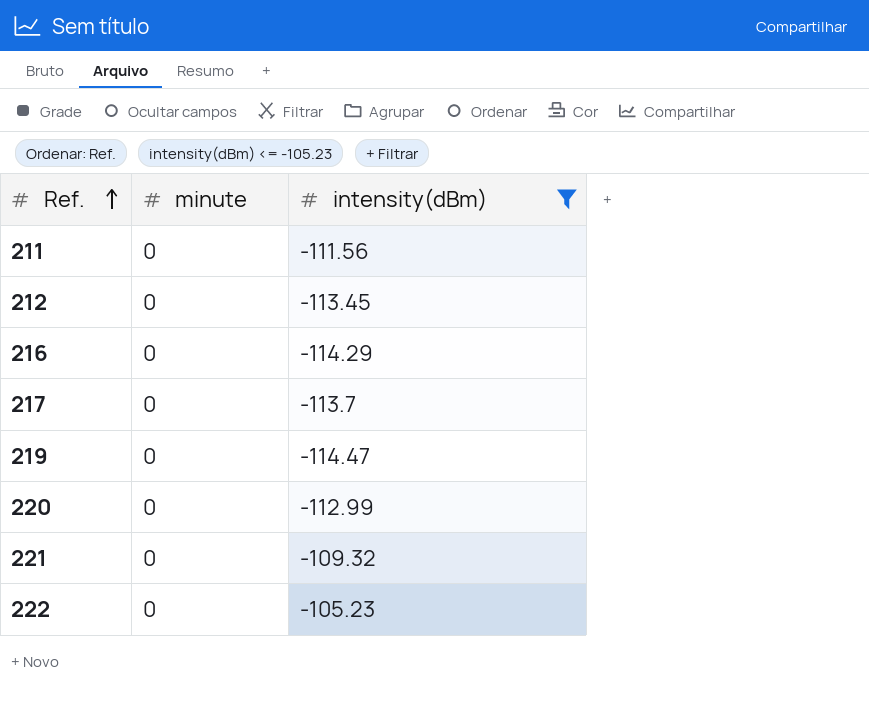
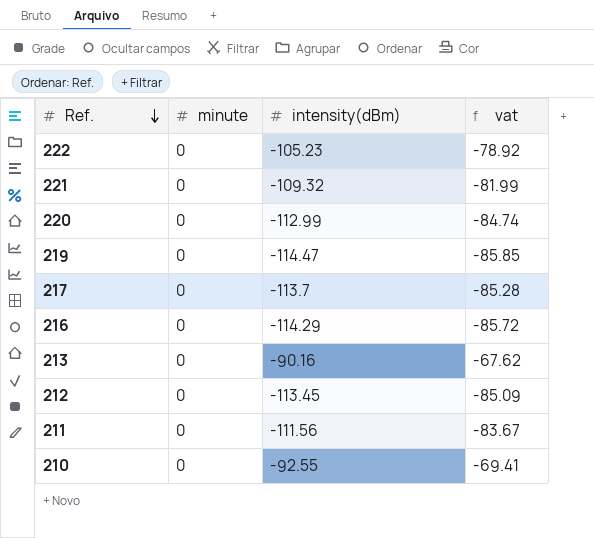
filter: intensity(dBm) <= -105.23 -> none
row order: Ref. ascending -> Ref. descending
column vat | formula: none -> [intensity(dBm)] * 0.75

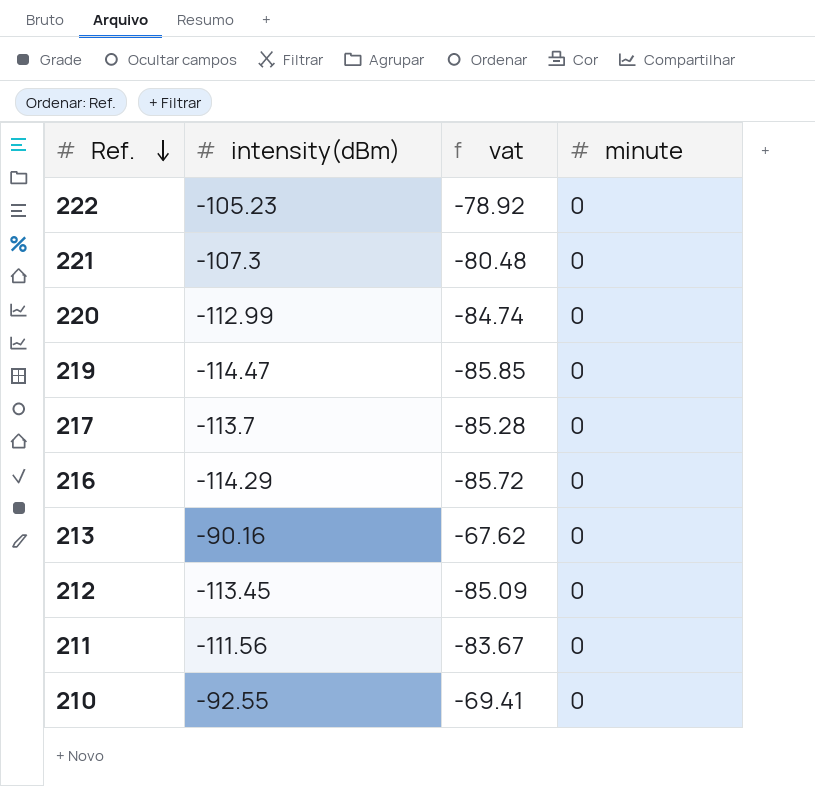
column minute | position: 2 -> 4
221 | intensity(dBm): -109.32 -> -107.3
221 | vat: -81.99 -> -80.48

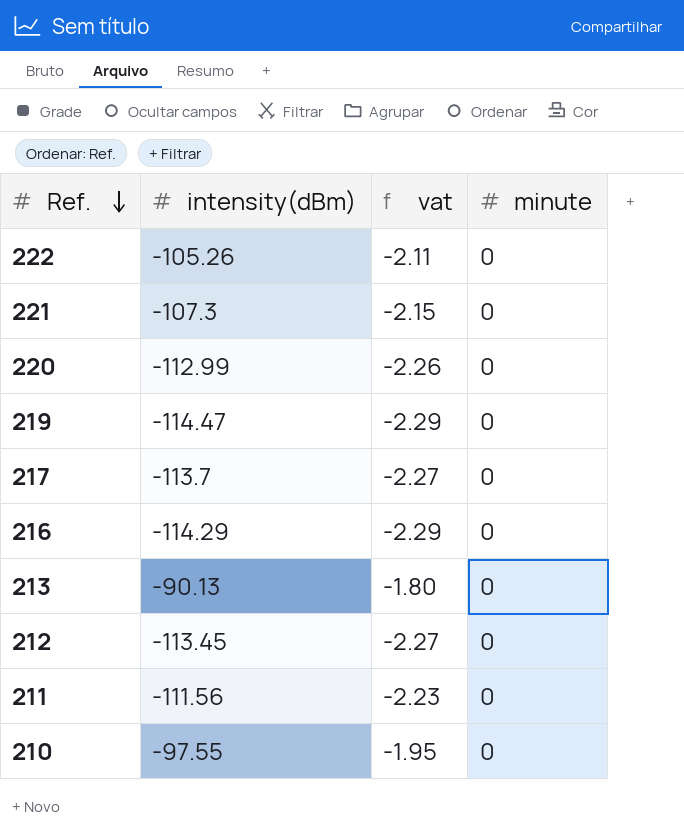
column vat | formula: [intensity(dBm)] * 0.75 -> [intensity(dBm)] * 0.02
222 | intensity(dBm): -105.23 -> -105.26
213 | intensity(dBm): -90.16 -> -90.13
210 | intensity(dBm): -92.55 -> -97.55

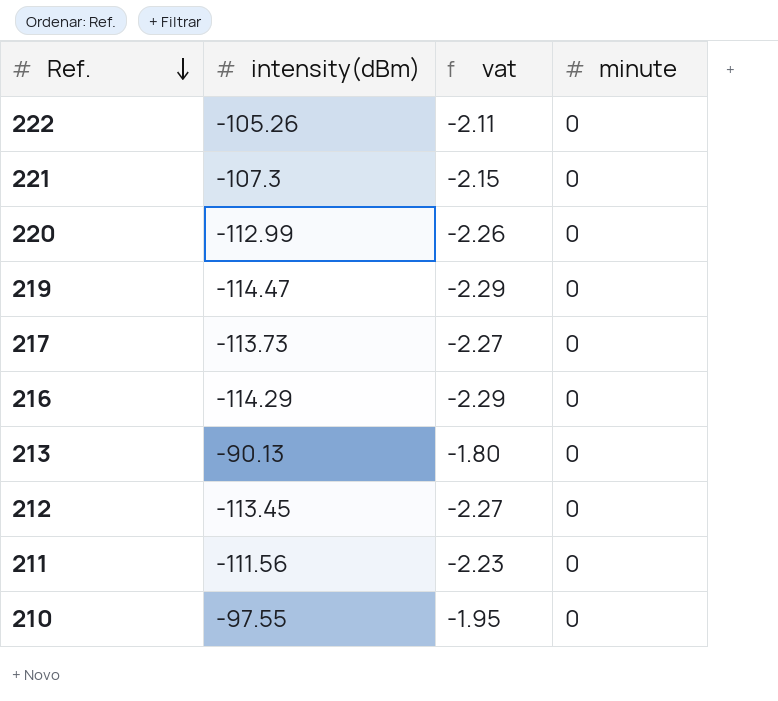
217 | intensity(dBm): -113.7 -> -113.73

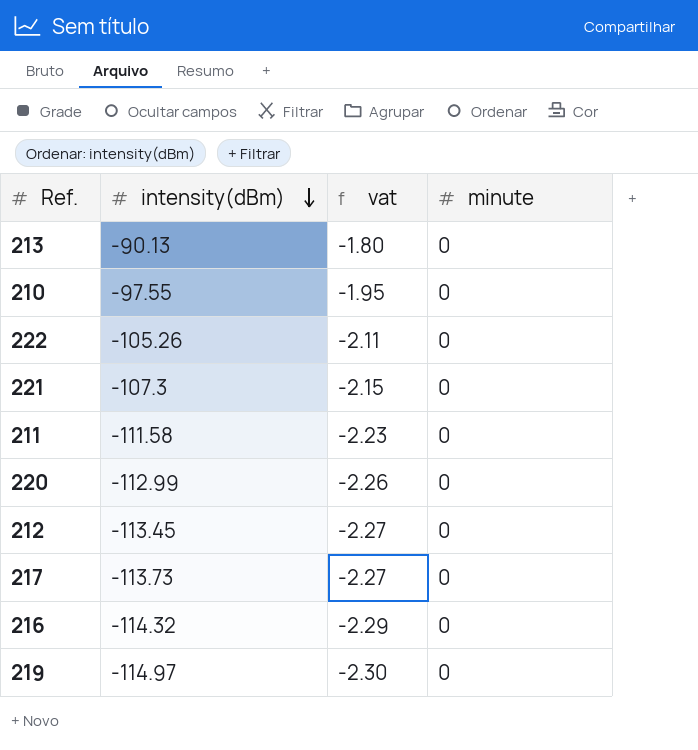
row order: Ref. descending -> intensity(dBm) descending
211 | intensity(dBm): -111.56 -> -111.58
216 | intensity(dBm): -114.29 -> -114.32
219 | intensity(dBm): -114.47 -> -114.97
219 | vat: -2.29 -> -2.30

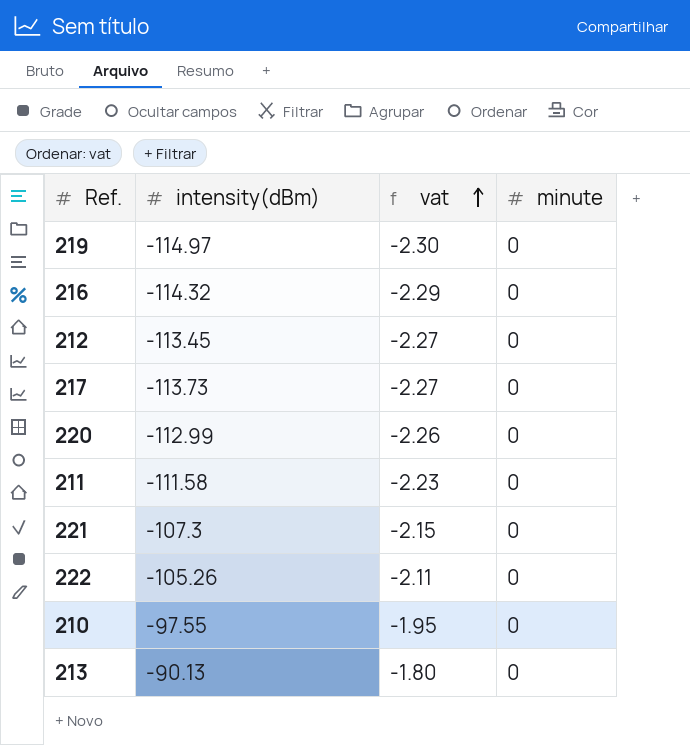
row order: intensity(dBm) descending -> vat ascending

